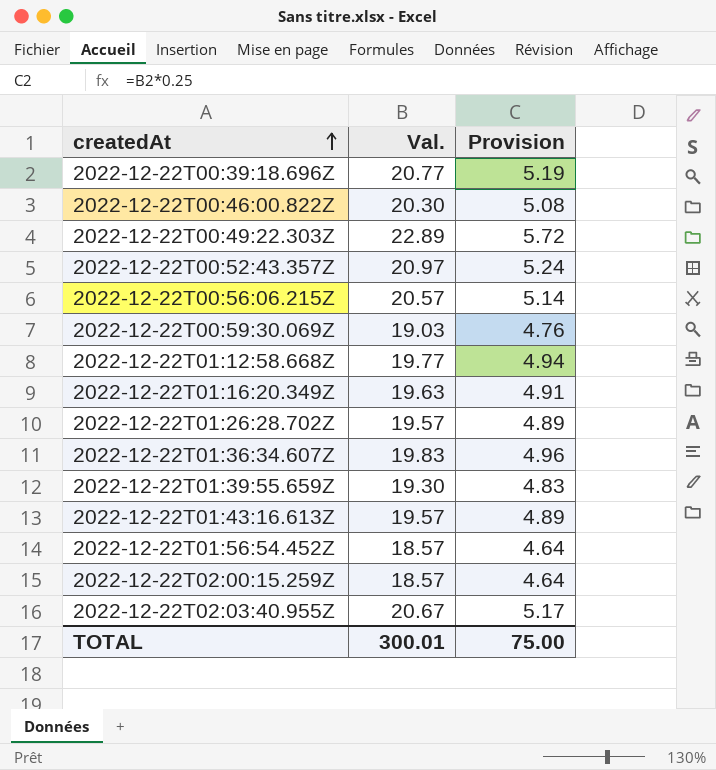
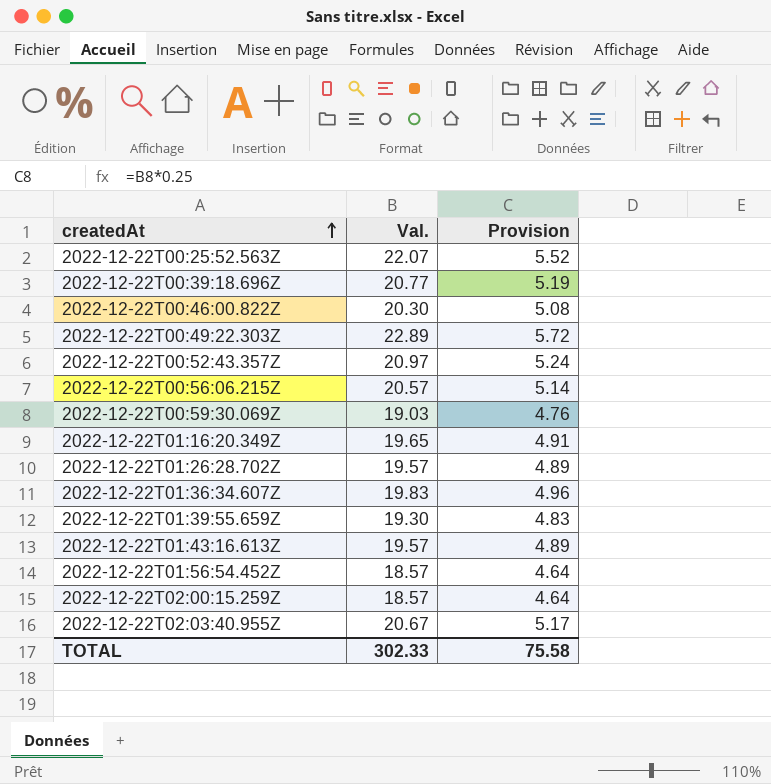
row 2022-12-22T01:12:58.668Z: 19.77 | 4.94 -> none
row 2022-12-22T00:25:52.563Z: none -> 22.07 | 5.52
2022-12-22T01:16:20.349Z | Val.: 19.63 -> 19.65
TOTAL | Val.: 300.01 -> 302.33
TOTAL | Provision: 75.00 -> 75.58

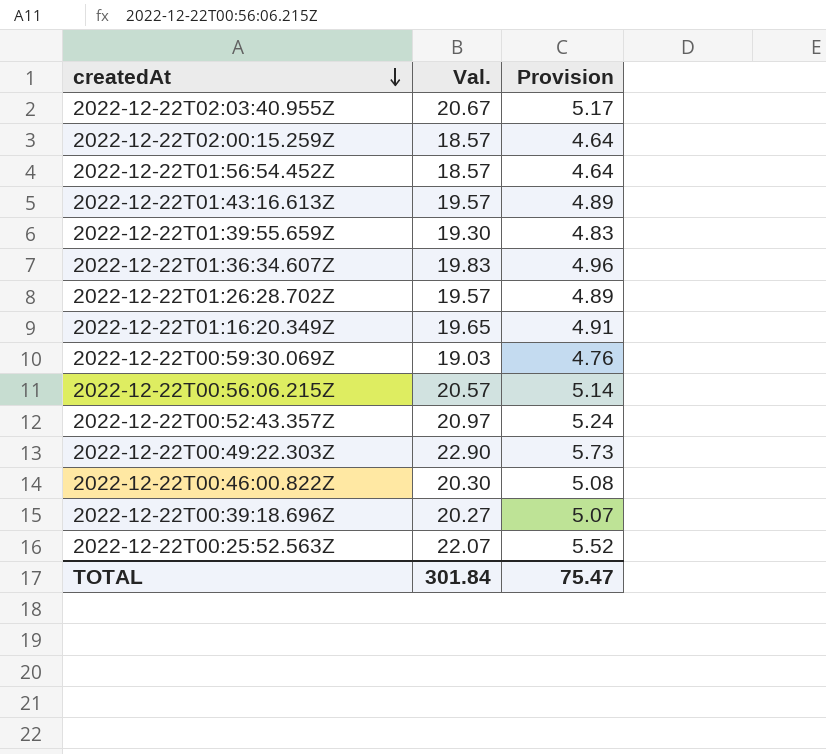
row order: createdAt ascending -> createdAt descending
2022-12-22T00:49:22.303Z | Val.: 22.89 -> 22.90
2022-12-22T00:49:22.303Z | Provision: 5.72 -> 5.73
2022-12-22T00:39:18.696Z | Val.: 20.77 -> 20.27
2022-12-22T00:39:18.696Z | Provision: 5.19 -> 5.07
TOTAL | Val.: 302.33 -> 301.84
TOTAL | Provision: 75.58 -> 75.47

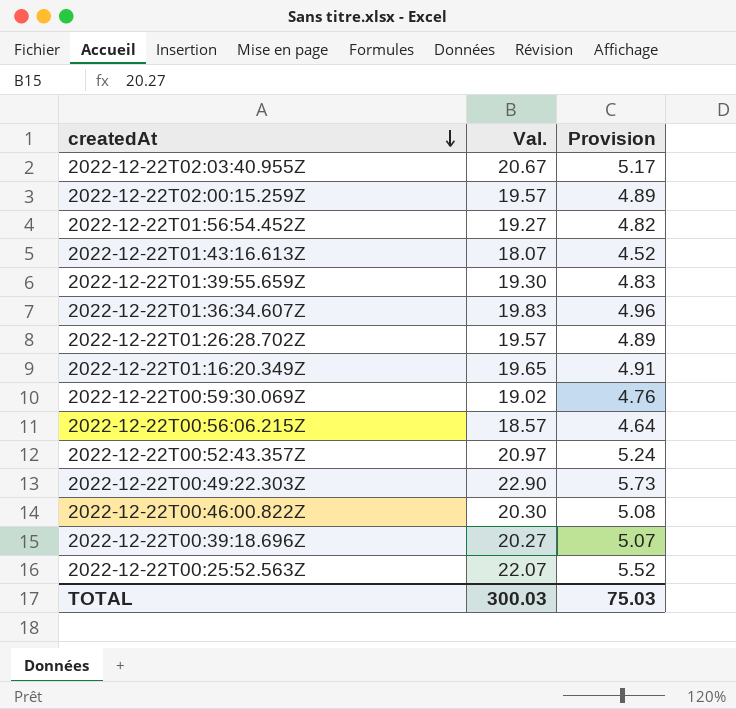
2022-12-22T02:00:15.259Z | Val.: 18.57 -> 19.57
2022-12-22T02:00:15.259Z | Provision: 4.64 -> 4.89
2022-12-22T01:56:54.452Z | Val.: 18.57 -> 19.27
2022-12-22T01:56:54.452Z | Provision: 4.64 -> 4.82
2022-12-22T01:43:16.613Z | Val.: 19.57 -> 18.07
2022-12-22T01:43:16.613Z | Provision: 4.89 -> 4.52
2022-12-22T00:59:30.069Z | Val.: 19.03 -> 19.02
2022-12-22T00:56:06.215Z | Val.: 20.57 -> 18.57
2022-12-22T00:56:06.215Z | Provision: 5.14 -> 4.64
TOTAL | Val.: 301.84 -> 300.03
TOTAL | Provision: 75.47 -> 75.03

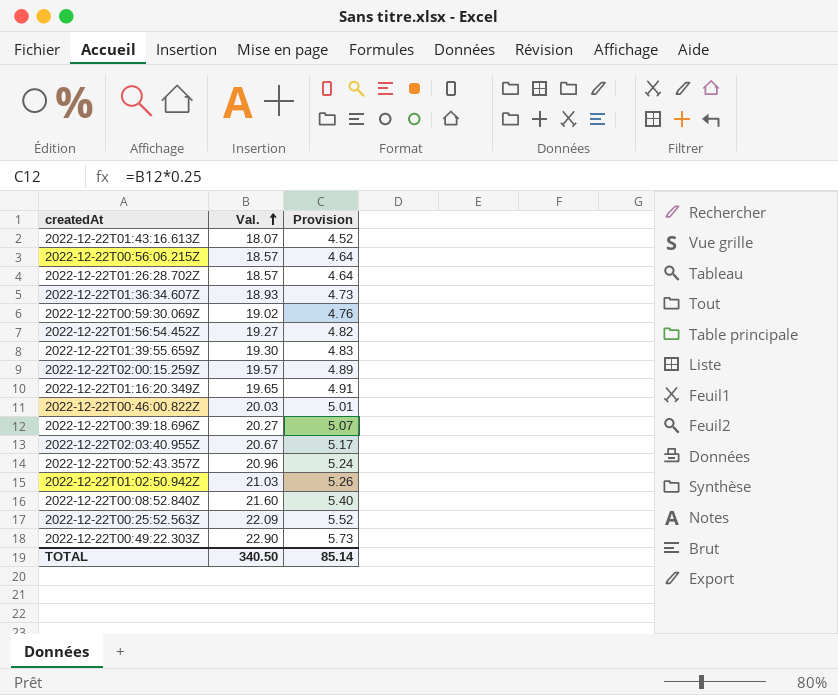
row order: createdAt descending -> Val. ascending
2022-12-22T01:26:28.702Z | Val.: 19.57 -> 18.57
2022-12-22T01:26:28.702Z | Provision: 4.89 -> 4.64
2022-12-22T01:36:34.607Z | Val.: 19.83 -> 18.93
2022-12-22T01:36:34.607Z | Provision: 4.96 -> 4.73
2022-12-22T00:46:00.822Z | Val.: 20.30 -> 20.03
2022-12-22T00:46:00.822Z | Provision: 5.08 -> 5.01
2022-12-22T00:52:43.357Z | Val.: 20.97 -> 20.96
row 2022-12-22T01:02:50.942Z: none -> 21.03 | 5.26
row 2022-12-22T00:08:52.840Z: none -> 21.60 | 5.40
2022-12-22T00:25:52.563Z | Val.: 22.07 -> 22.09
TOTAL | Val.: 300.03 -> 340.50
TOTAL | Provision: 75.03 -> 85.14

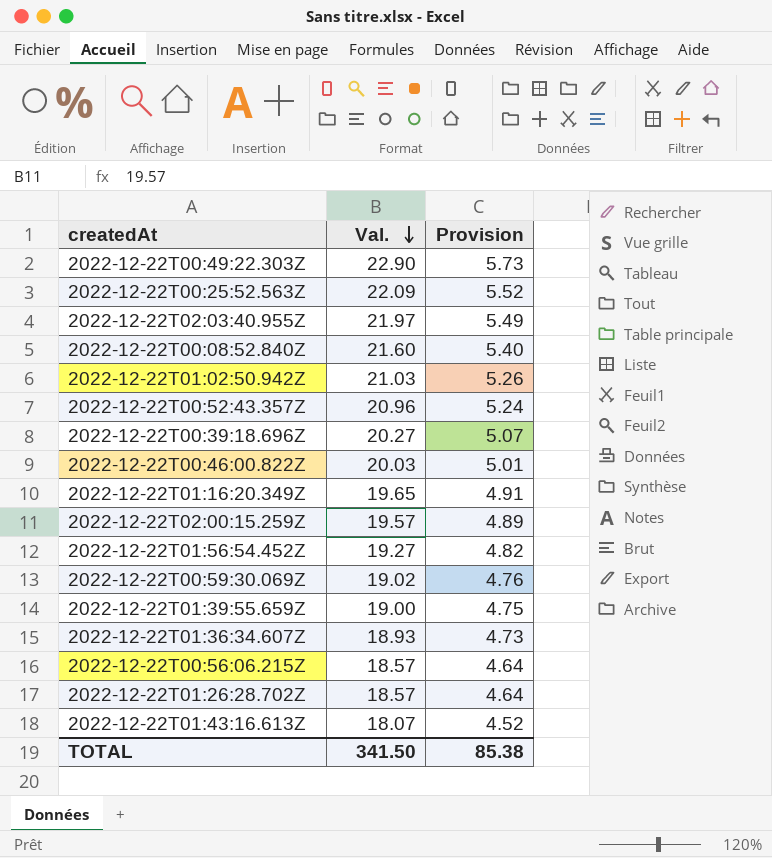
row order: Val. ascending -> Val. descending
2022-12-22T02:03:40.955Z | Val.: 20.67 -> 21.97
2022-12-22T02:03:40.955Z | Provision: 5.17 -> 5.49
2022-12-22T01:39:55.659Z | Val.: 19.30 -> 19.00
2022-12-22T01:39:55.659Z | Provision: 4.83 -> 4.75
TOTAL | Val.: 340.50 -> 341.50
TOTAL | Provision: 85.14 -> 85.38

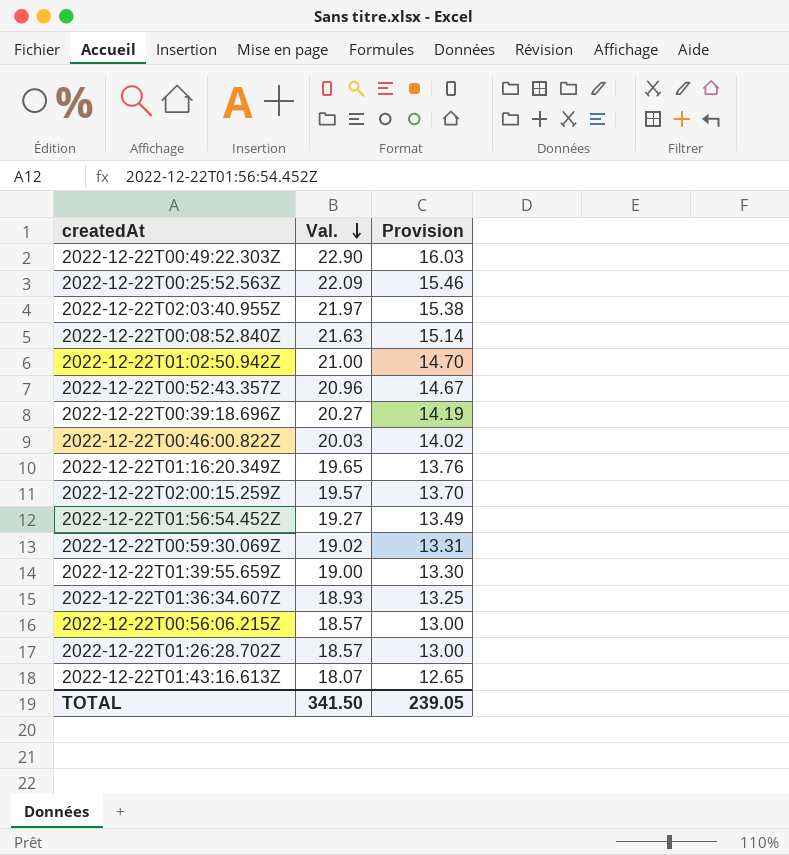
column Provision | formula: [Val.] * 0.25 -> [Val.] * 0.7
2022-12-22T00:08:52.840Z | Val.: 21.60 -> 21.63
2022-12-22T01:02:50.942Z | Val.: 21.03 -> 21.00
TOTAL | Provision: 85.38 -> 239.05

